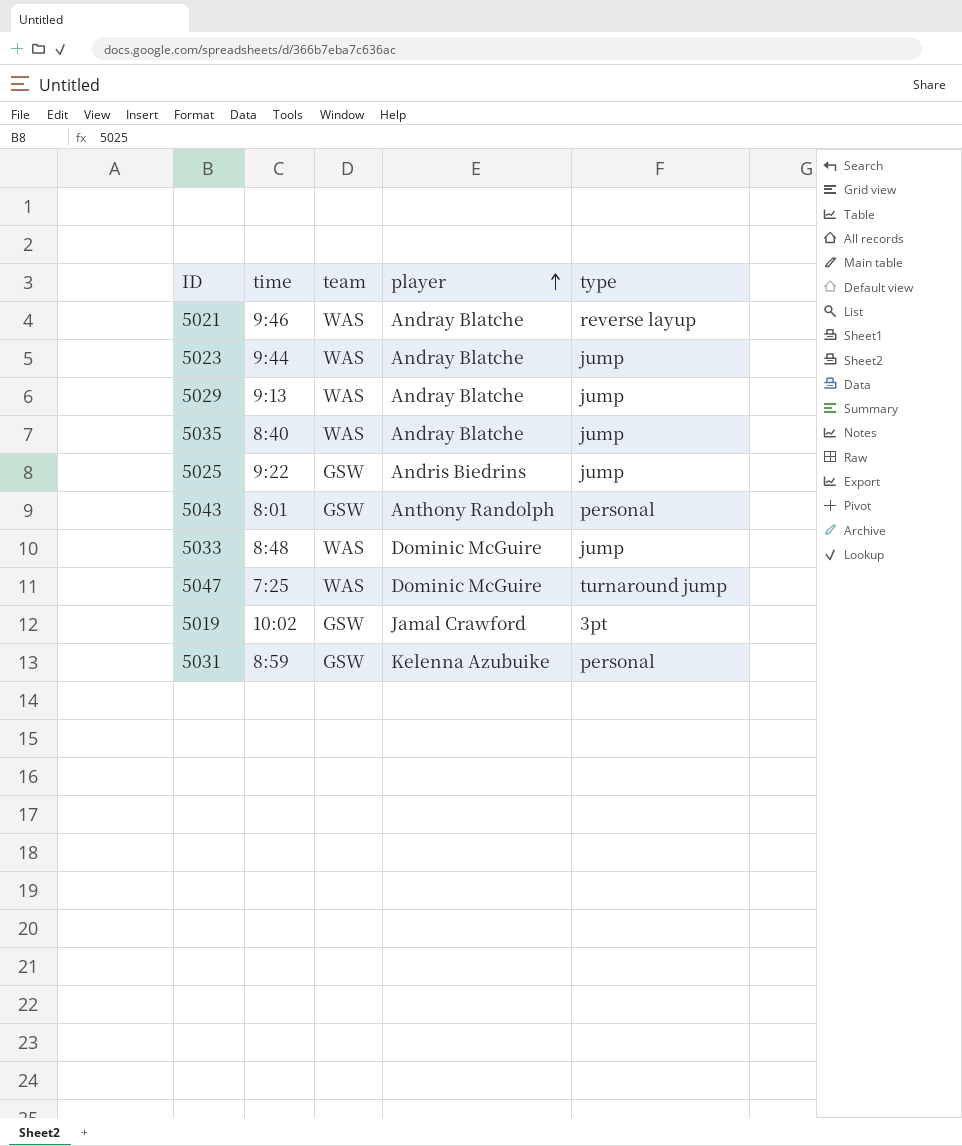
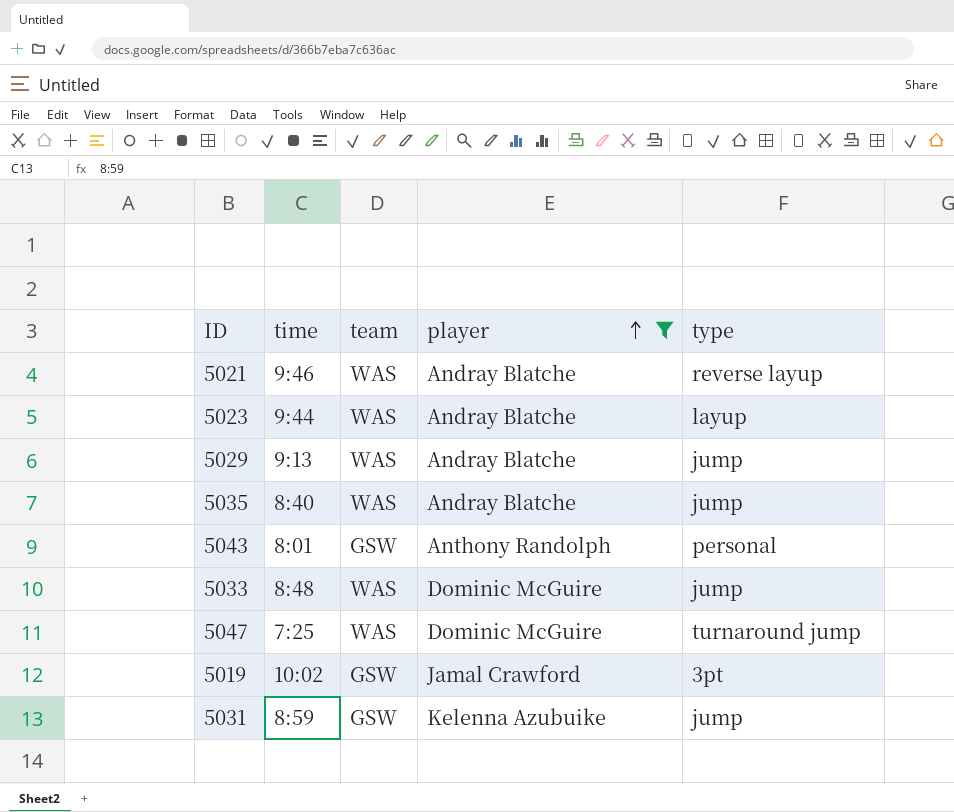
filter: none -> player != Andris Biedrins
5023 | type: jump -> layup
5031 | type: personal -> jump

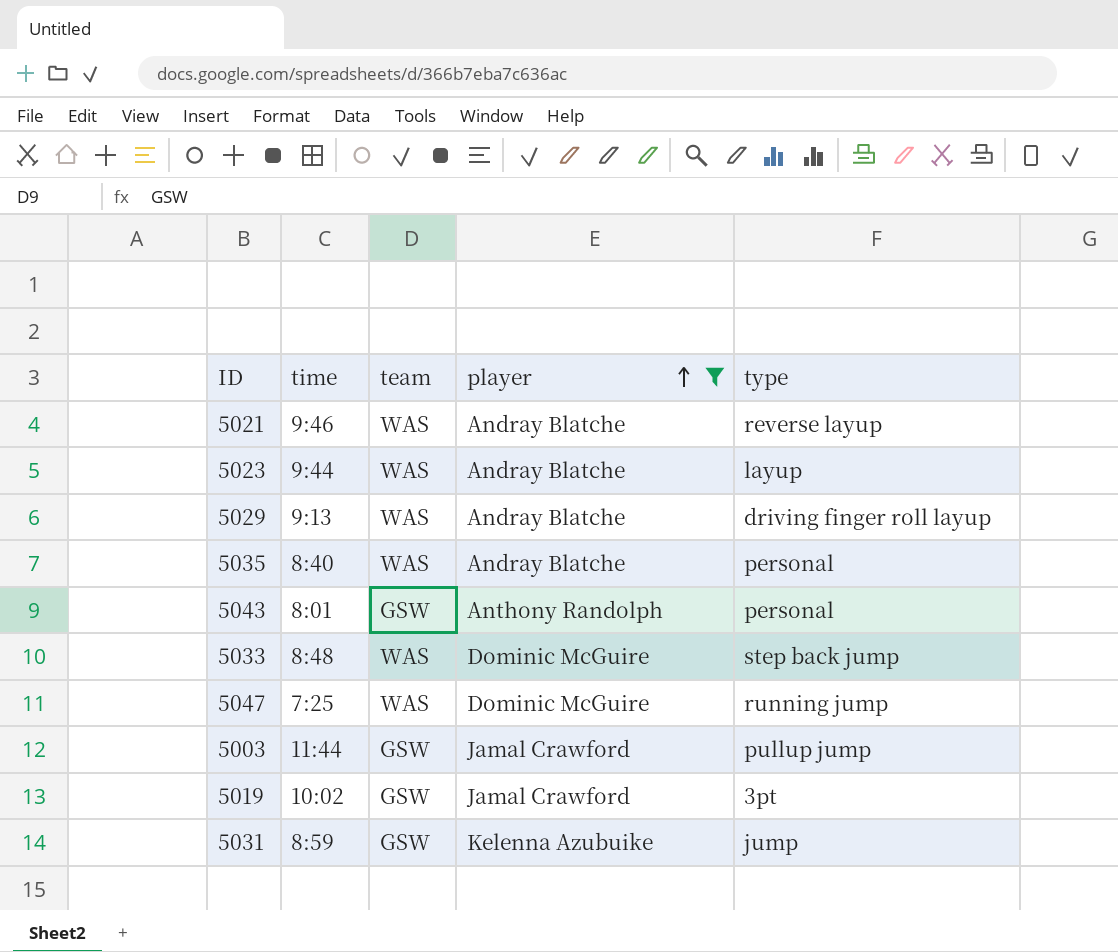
5029 | type: jump -> driving finger roll layup
5035 | type: jump -> personal
5033 | type: jump -> step back jump
5047 | type: turnaround jump -> running jump
row 5003: none -> 11:44 | GSW | Jamal Crawford | pullup jump

